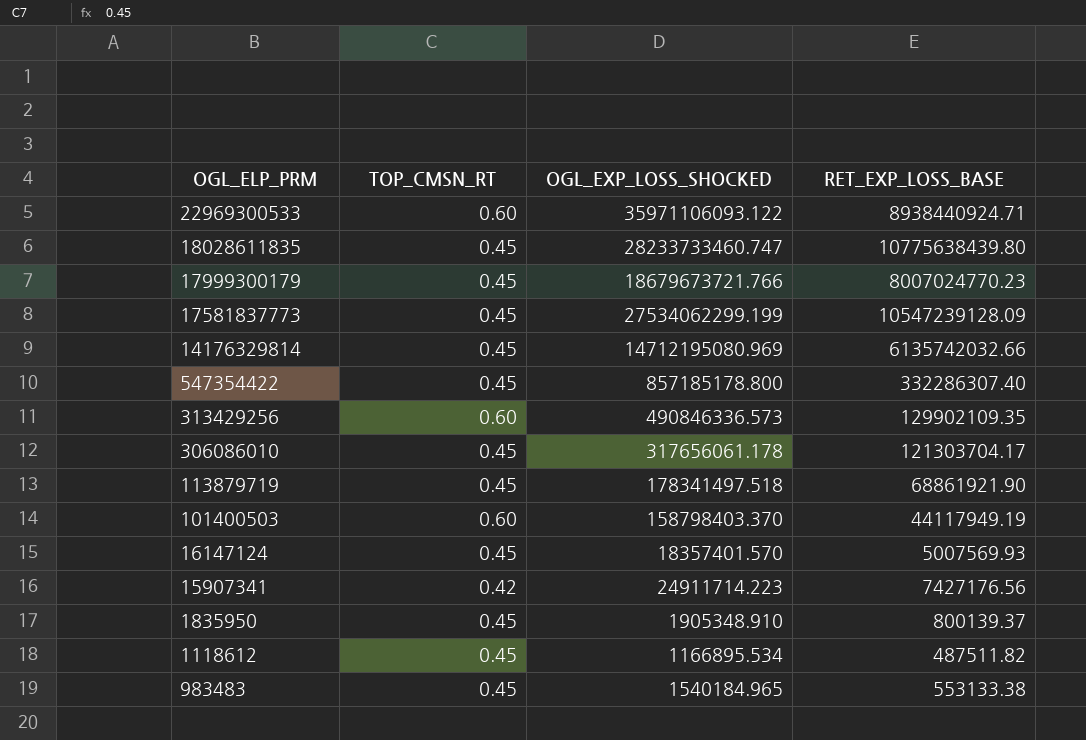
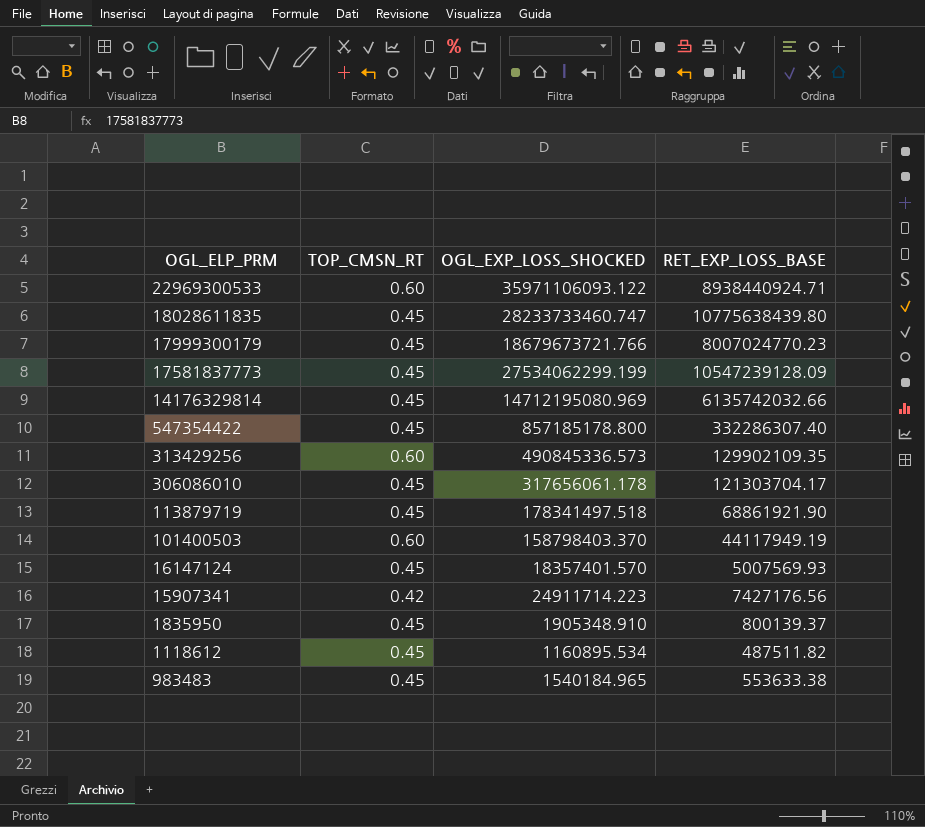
313429256 | OGL_EXP_LOSS_SHOCKED: 490846336.573 -> 490845336.573
1118612 | OGL_EXP_LOSS_SHOCKED: 1166895.534 -> 1160895.534
983483 | RET_EXP_LOSS_BASE: 553133.38 -> 553633.38

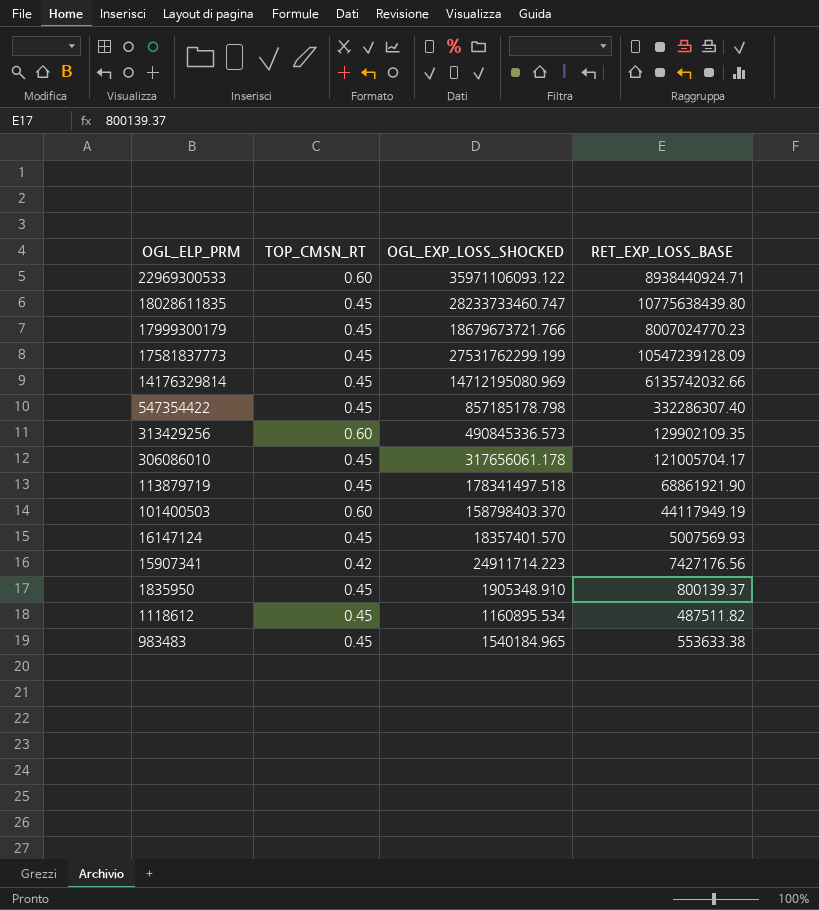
17581837773 | OGL_EXP_LOSS_SHOCKED: 27534062299.199 -> 27531762299.199
547354422 | OGL_EXP_LOSS_SHOCKED: 857185178.800 -> 857185178.798
306086010 | RET_EXP_LOSS_BASE: 121303704.17 -> 121005704.17

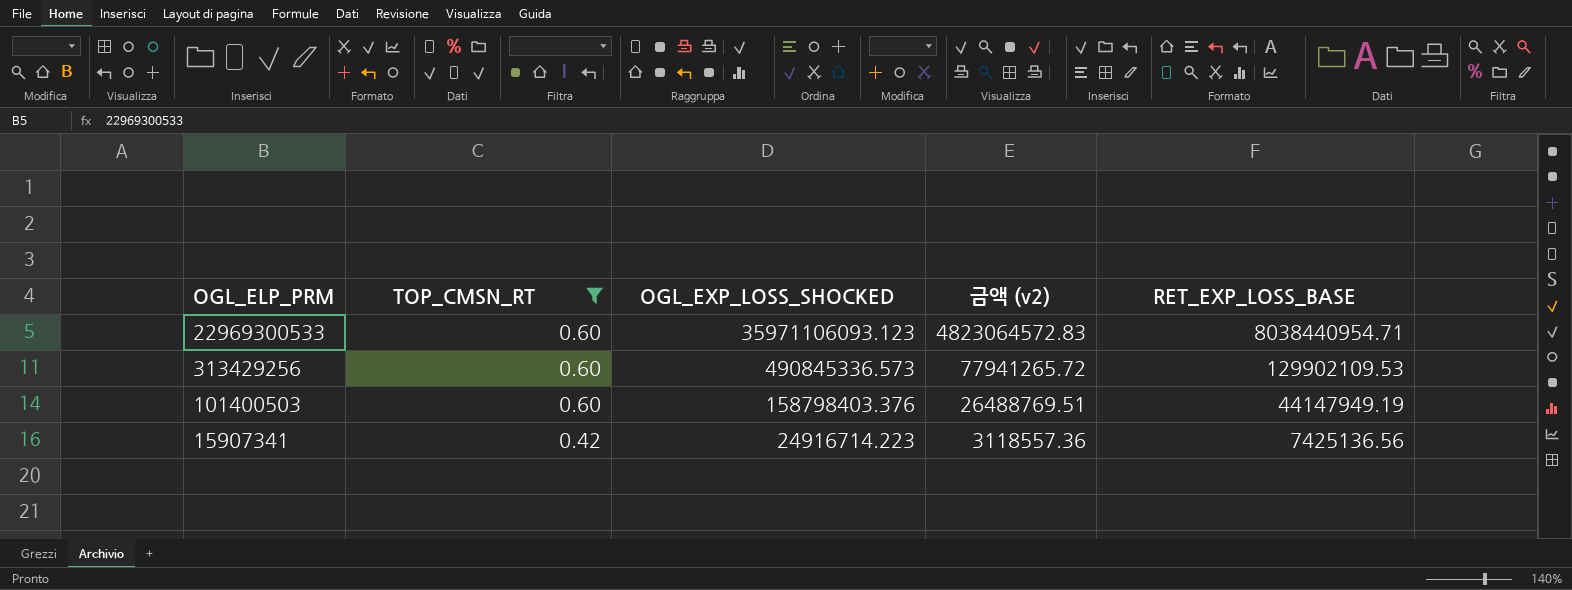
filter: none -> TOP_CMSN_RT != 0.45
column 금액 (v2) | formula: none -> [TOP_CMSN_RT] * [RET_EXP_LOSS_BASE]
22969300533 | OGL_EXP_LOSS_SHOCKED: 35971106093.122 -> 35971106093.123
22969300533 | RET_EXP_LOSS_BASE: 8938440924.71 -> 8038440954.71
313429256 | RET_EXP_LOSS_BASE: 129902109.35 -> 129902109.53
101400503 | OGL_EXP_LOSS_SHOCKED: 158798403.370 -> 158798403.376
101400503 | RET_EXP_LOSS_BASE: 44117949.19 -> 44147949.19
15907341 | OGL_EXP_LOSS_SHOCKED: 24911714.223 -> 24916714.223
15907341 | RET_EXP_LOSS_BASE: 7427176.56 -> 7425136.56

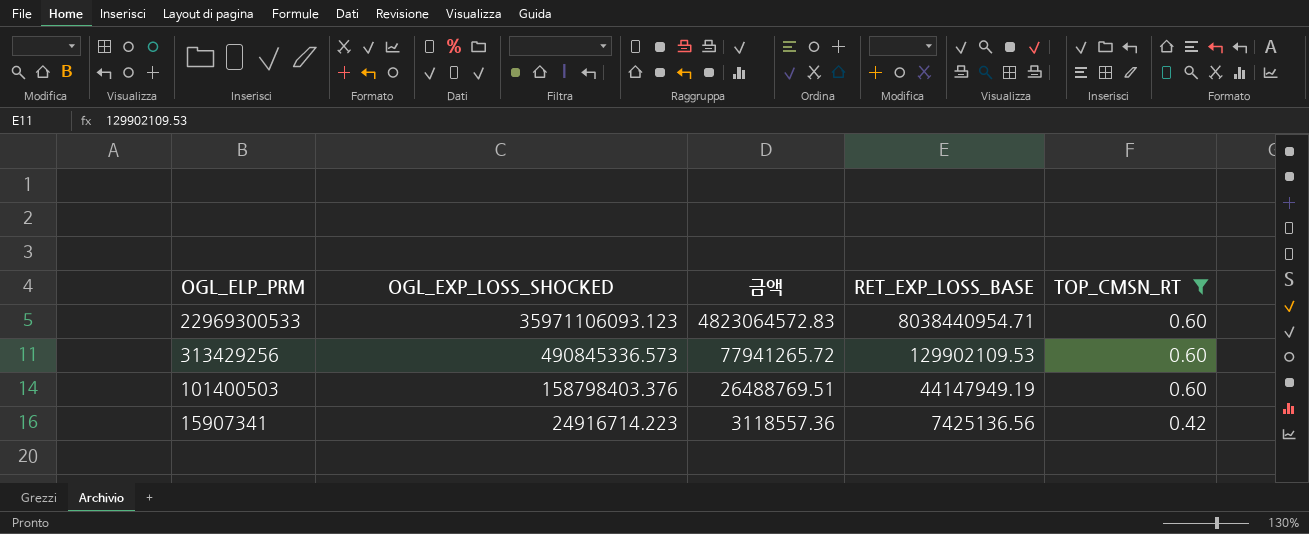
column name: 금액 (v2) -> 금액
column TOP_CMSN_RT | position: 2 -> 5

